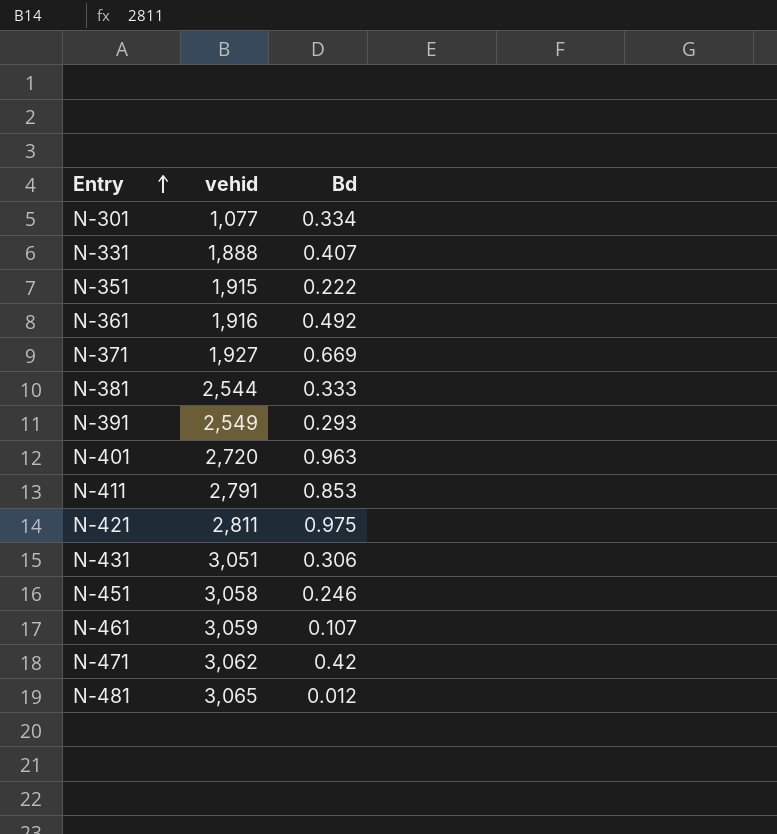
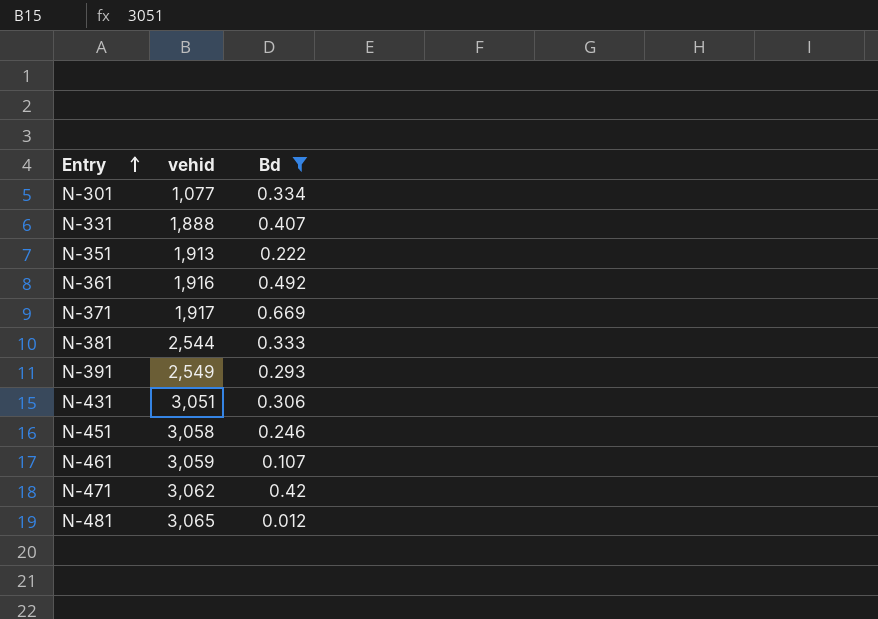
filter: none -> Bd <= 0.669
N-351 | vehid: 1,915 -> 1,913
N-371 | vehid: 1,927 -> 1,917

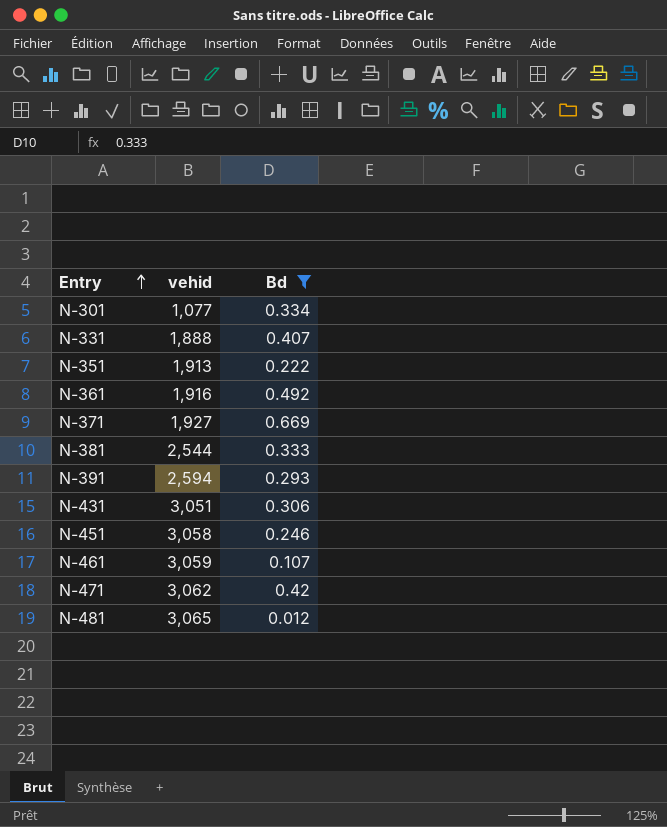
N-371 | vehid: 1,917 -> 1,927
N-391 | vehid: 2,549 -> 2,594

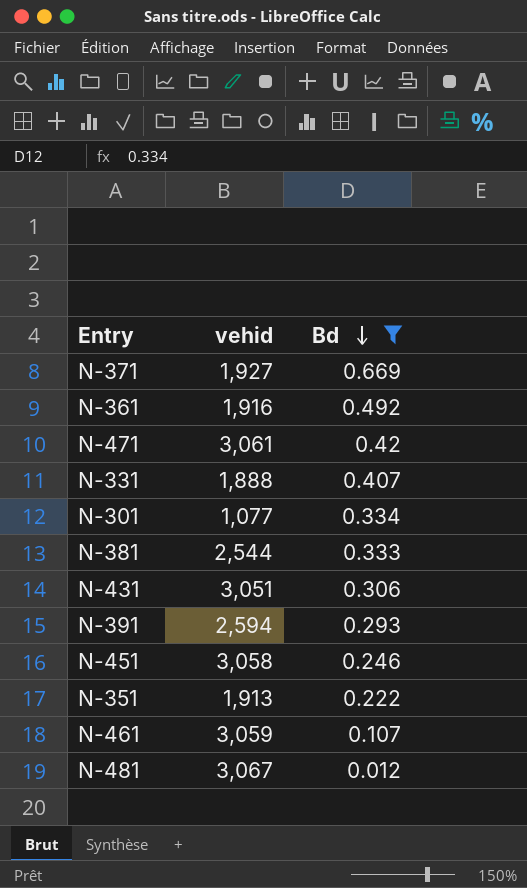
row order: Entry ascending -> Bd descending
N-471 | vehid: 3,062 -> 3,061
N-481 | vehid: 3,065 -> 3,067

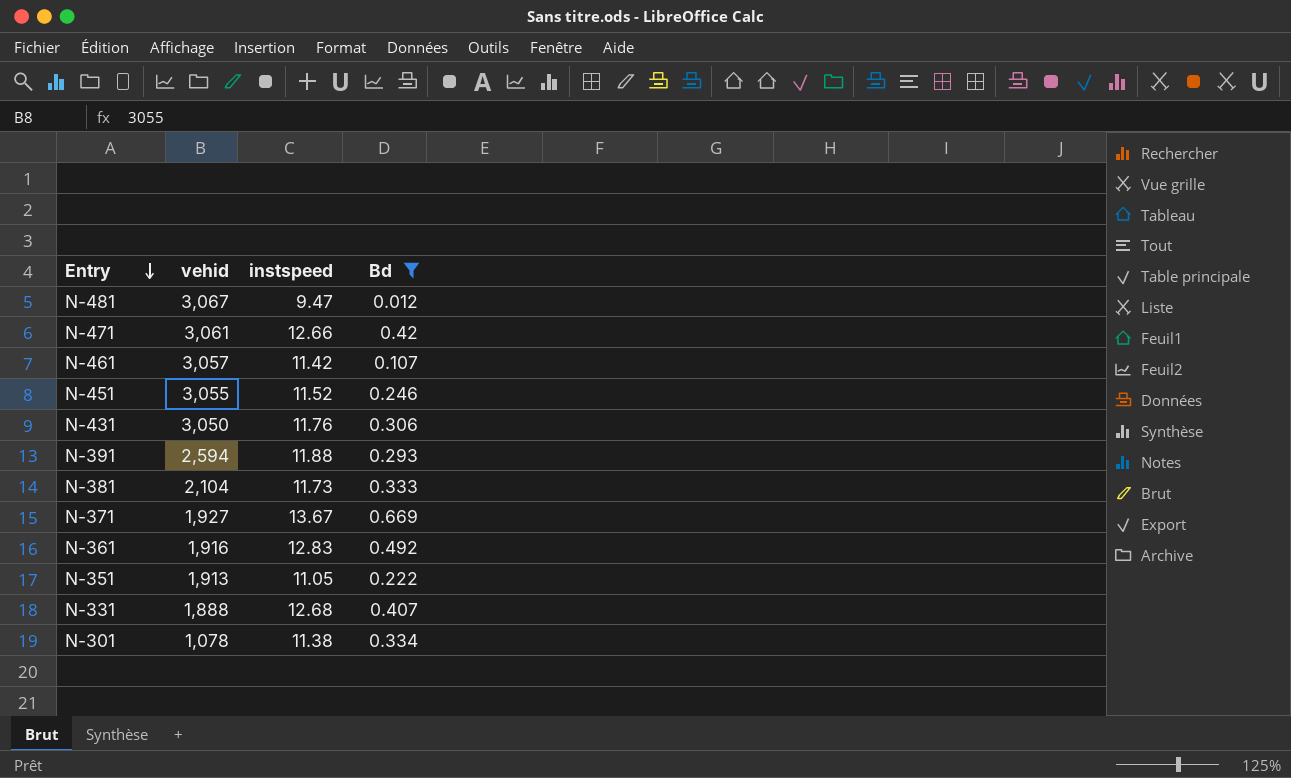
row order: Bd descending -> Entry descending
column instspeed | position: none -> 3
N-461 | vehid: 3,059 -> 3,057
N-451 | vehid: 3,058 -> 3,055
N-431 | vehid: 3,051 -> 3,050
N-381 | vehid: 2,544 -> 2,104
N-301 | vehid: 1,077 -> 1,078

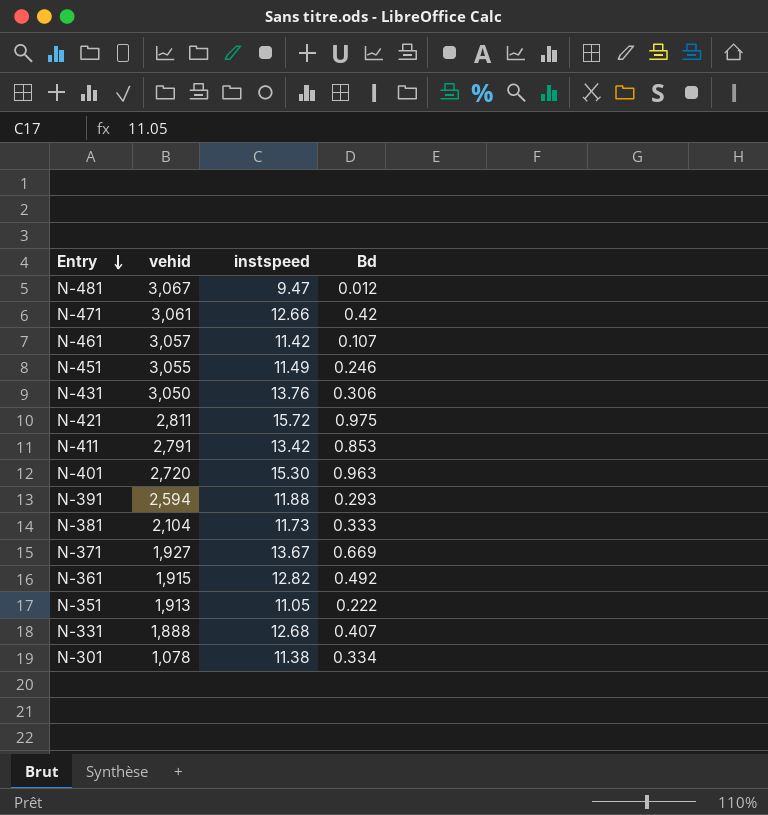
filter: Bd <= 0.669 -> none
N-451 | instspeed: 11.52 -> 11.49
N-431 | instspeed: 11.76 -> 13.76
N-361 | vehid: 1,916 -> 1,915
N-361 | instspeed: 12.83 -> 12.82

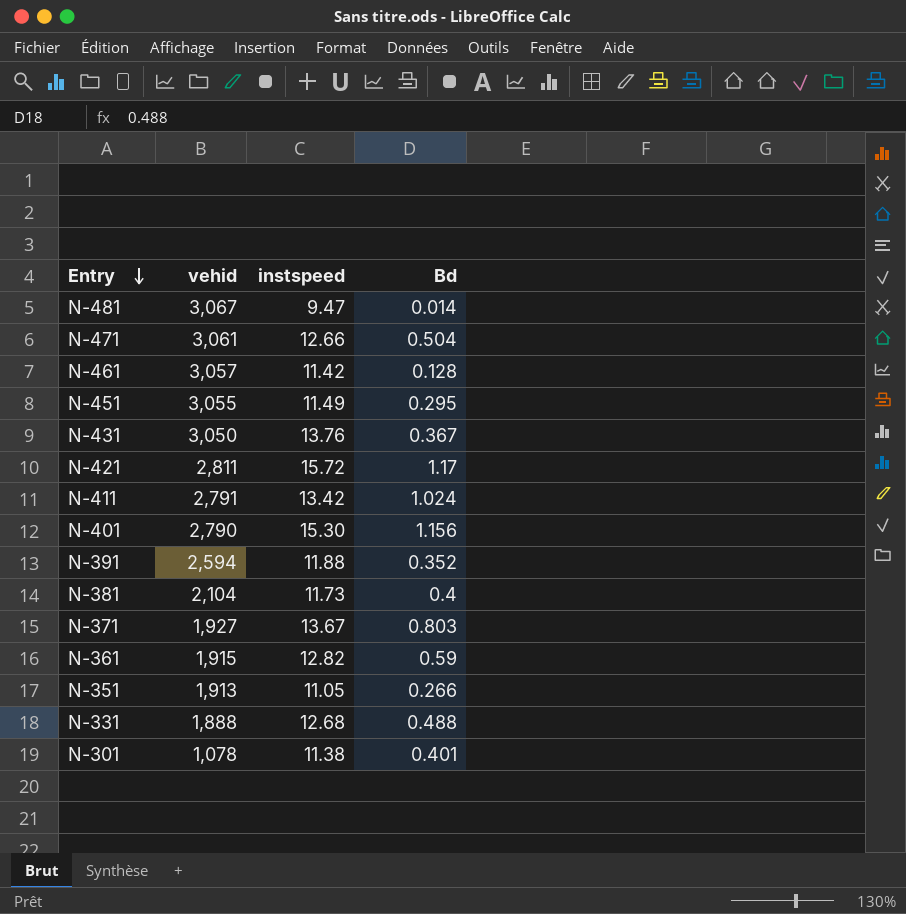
N-481 | Bd: 0.012 -> 0.014
N-471 | Bd: 0.42 -> 0.504
N-461 | Bd: 0.107 -> 0.128
N-451 | Bd: 0.246 -> 0.295
N-431 | Bd: 0.306 -> 0.367
N-421 | Bd: 0.975 -> 1.17
N-411 | Bd: 0.853 -> 1.024
N-401 | vehid: 2,720 -> 2,790
N-401 | Bd: 0.963 -> 1.156
N-391 | Bd: 0.293 -> 0.352
N-381 | Bd: 0.333 -> 0.4
N-371 | Bd: 0.669 -> 0.803
N-361 | Bd: 0.492 -> 0.59
N-351 | Bd: 0.222 -> 0.266
N-331 | Bd: 0.407 -> 0.488
N-301 | Bd: 0.334 -> 0.401

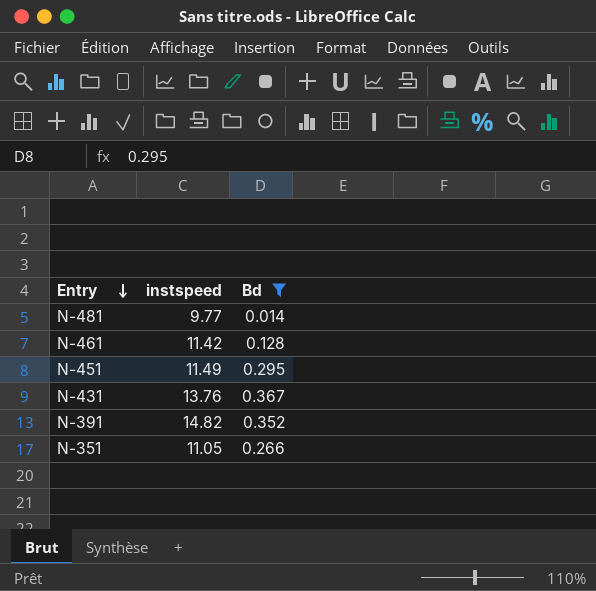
filter: none -> Bd <= 0.367
column vehid | position: 2 -> none
N-481 | instspeed: 9.47 -> 9.77
N-391 | instspeed: 11.88 -> 14.82

